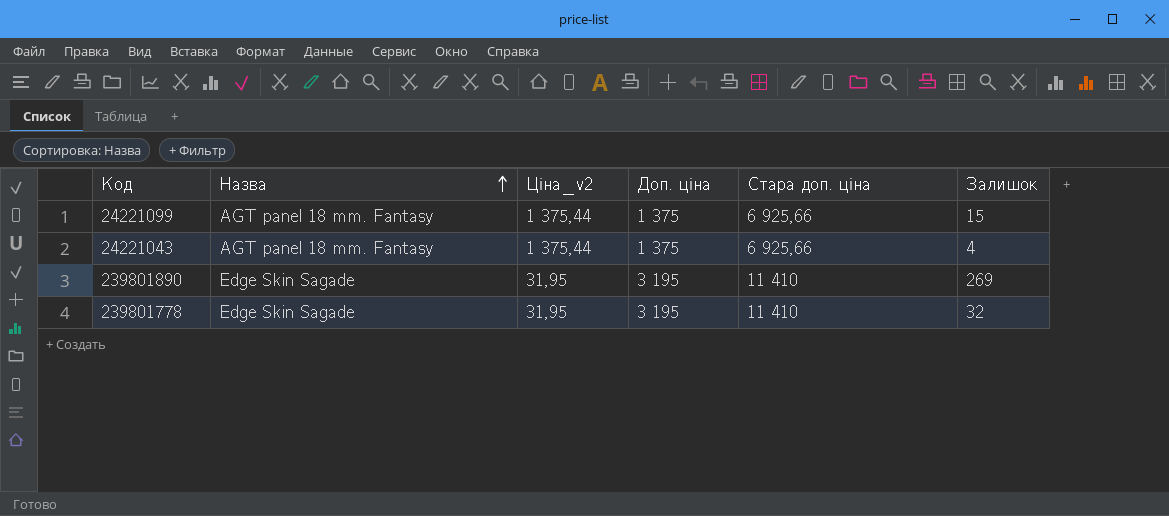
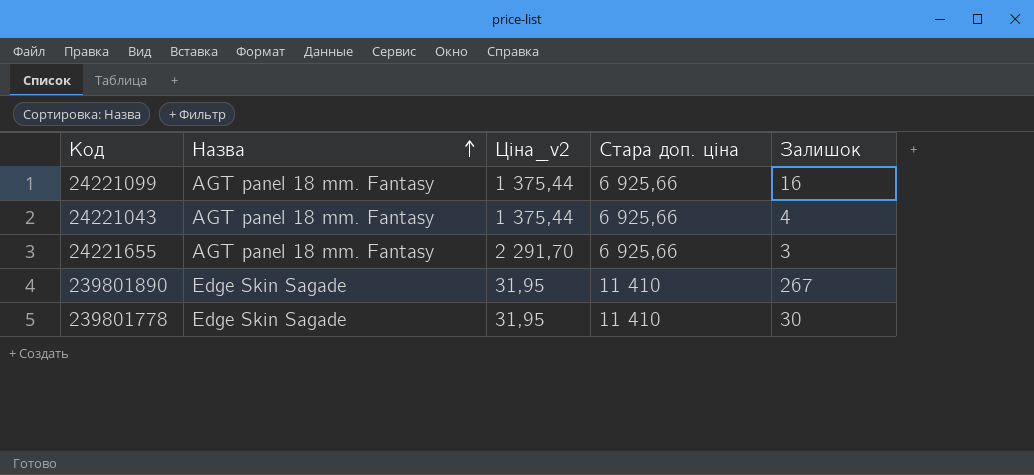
column Доп. ціна | position: 4 -> none
24221099 | Залишок: 15 -> 16
row 24221655: none -> AGT panel 18 mm. Fantasy | 2 291,70 | 6 925,66 | 3
239801890 | Залишок: 269 -> 267
239801778 | Залишок: 32 -> 30

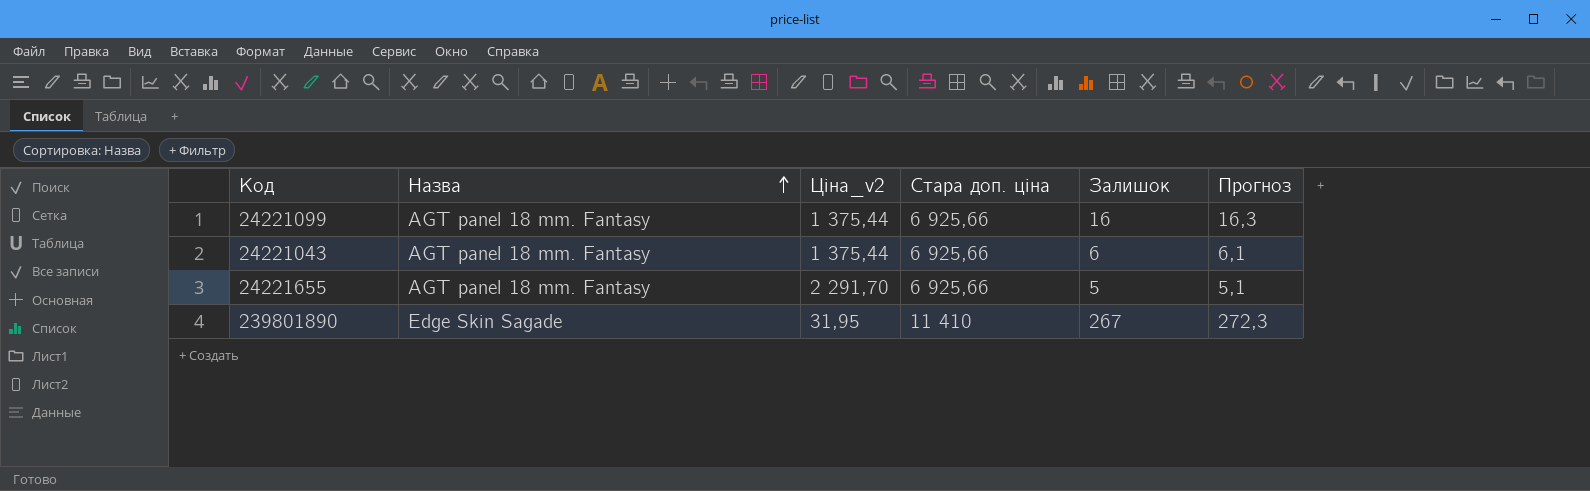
column Прогноз | formula: none -> [Залишок] * 1,02
row 239801778: Edge Skin Sagade | 31,95 | 11 410 | 30 -> none
24221043 | Залишок: 4 -> 6
24221655 | Залишок: 3 -> 5

